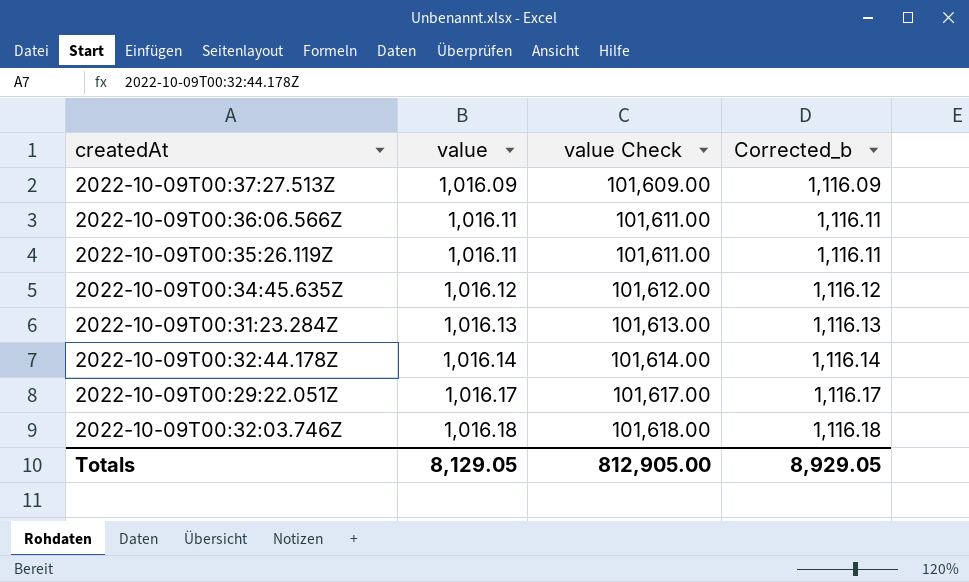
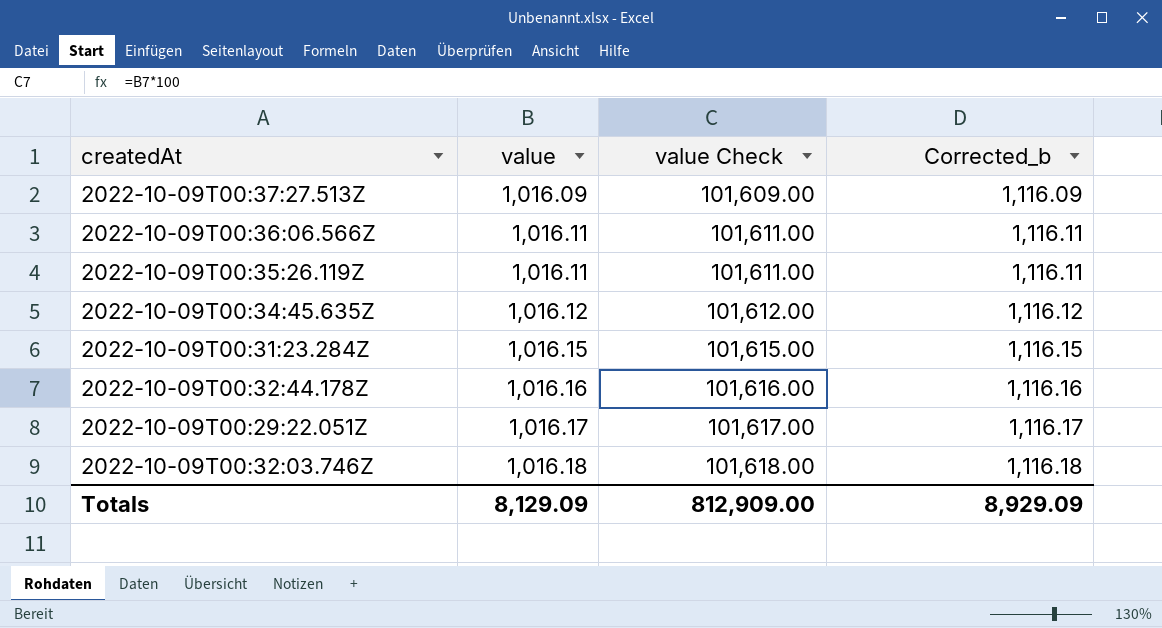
2022-10-09T00:31:23.284Z | value: 1,016.13 -> 1,016.15
2022-10-09T00:31:23.284Z | value Check: 101,613.00 -> 101,615.00
2022-10-09T00:31:23.284Z | Corrected_b: 1,116.13 -> 1,116.15
2022-10-09T00:32:44.178Z | value: 1,016.14 -> 1,016.16
2022-10-09T00:32:44.178Z | value Check: 101,614.00 -> 101,616.00
2022-10-09T00:32:44.178Z | Corrected_b: 1,116.14 -> 1,116.16
Totals | value: 8,129.05 -> 8,129.09
Totals | value Check: 812,905.00 -> 812,909.00
Totals | Corrected_b: 8,929.05 -> 8,929.09

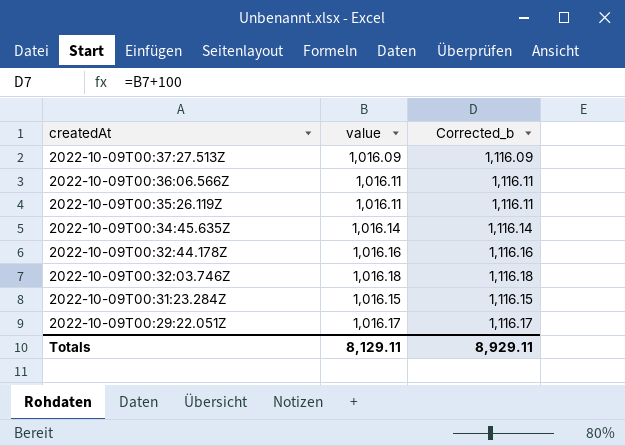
row order: value ascending -> createdAt descending
column value Check | formula: [value] * 100 -> none
2022-10-09T00:34:45.635Z | value: 1,016.12 -> 1,016.14
2022-10-09T00:34:45.635Z | Corrected_b: 1,116.12 -> 1,116.14
Totals | value: 8,129.09 -> 8,129.11
Totals | Corrected_b: 8,929.09 -> 8,929.11

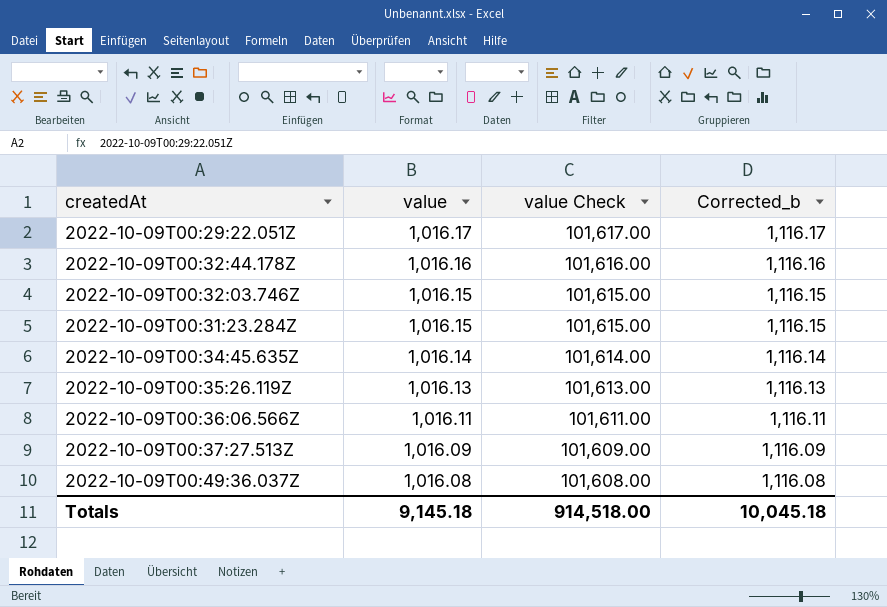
row order: createdAt descending -> value descending
column value Check | formula: none -> [value] * 100
2022-10-09T00:32:03.746Z | value: 1,016.18 -> 1,016.15
2022-10-09T00:32:03.746Z | Corrected_b: 1,116.18 -> 1,116.15
2022-10-09T00:35:26.119Z | value: 1,016.11 -> 1,016.13
2022-10-09T00:35:26.119Z | Corrected_b: 1,116.11 -> 1,116.13
row 2022-10-09T00:49:36.037Z: none -> 1,016.08 | 101,608.00 | 1,116.08
Totals | value: 8,129.11 -> 9,145.18
Totals | Corrected_b: 8,929.11 -> 10,045.18

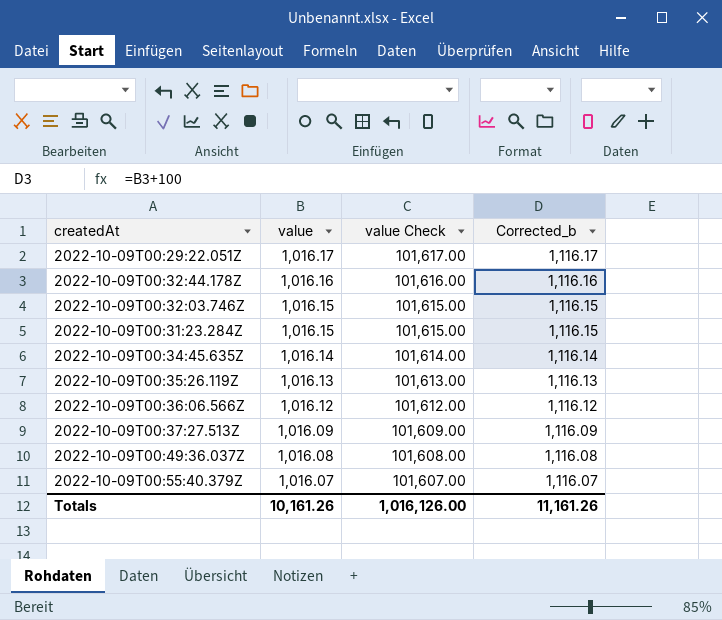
2022-10-09T00:36:06.566Z | value: 1,016.11 -> 1,016.12
2022-10-09T00:36:06.566Z | value Check: 101,611.00 -> 101,612.00
2022-10-09T00:36:06.566Z | Corrected_b: 1,116.11 -> 1,116.12
row 2022-10-09T00:55:40.379Z: none -> 1,016.07 | 101,607.00 | 1,116.07
Totals | value: 9,145.18 -> 10,161.26
Totals | value Check: 914,518.00 -> 1,016,126.00
Totals | Corrected_b: 10,045.18 -> 11,161.26

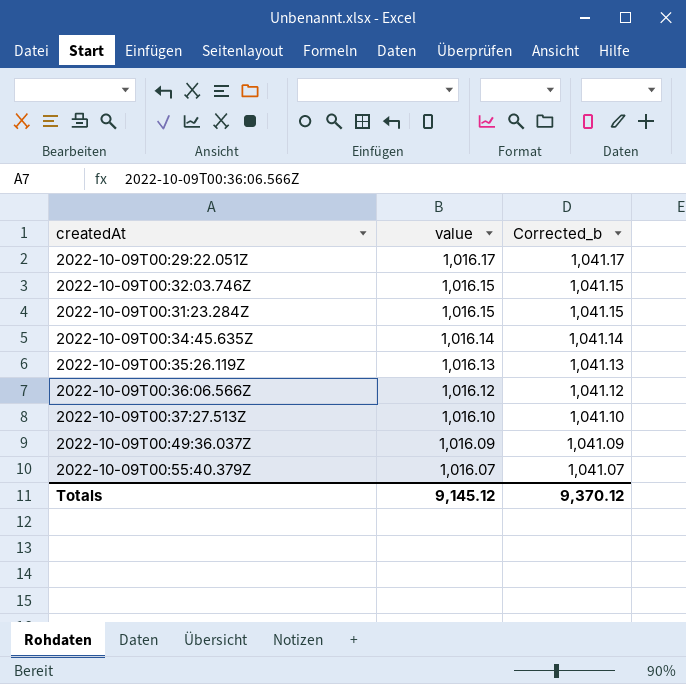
column value Check | formula: [value] * 100 -> none
column Corrected_b | formula: [value] + 100 -> [value] + 25
row 2022-10-09T00:32:44.178Z: 1,016.16 | 101,616.00 | 1,116.16 -> none
2022-10-09T00:37:27.513Z | value: 1,016.09 -> 1,016.10
2022-10-09T00:49:36.037Z | value: 1,016.08 -> 1,016.09
Totals | value: 10,161.26 -> 9,145.12
Totals | Corrected_b: 11,161.26 -> 9,370.12

